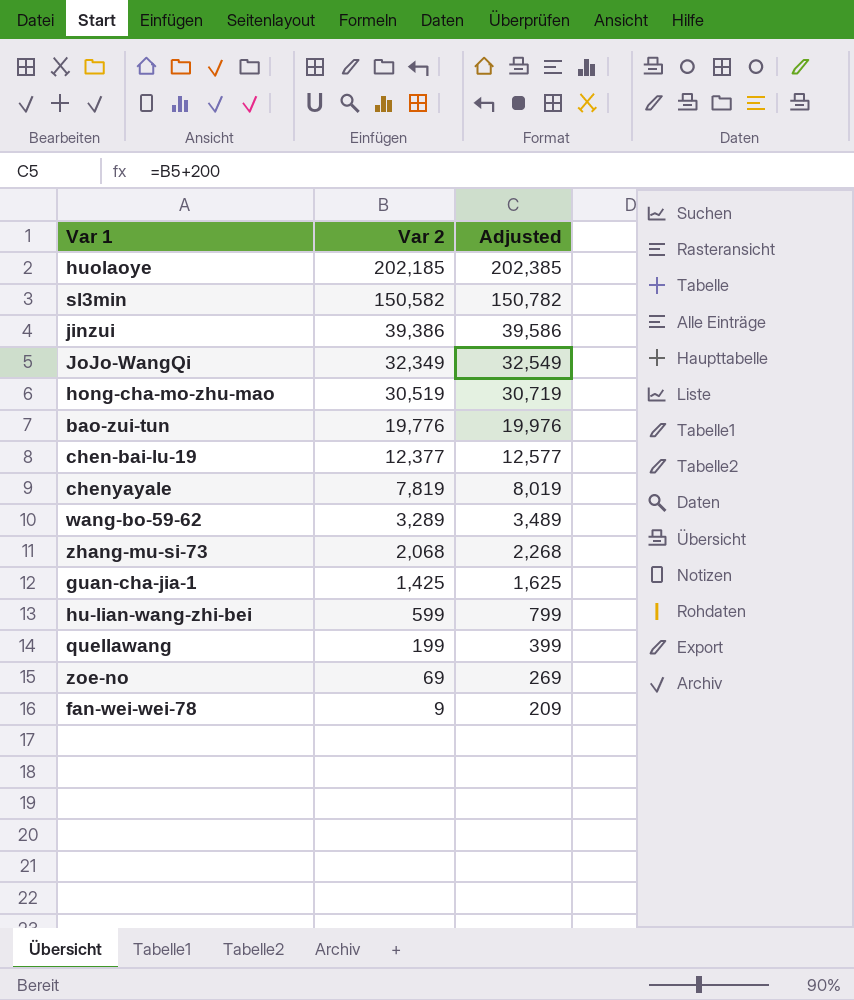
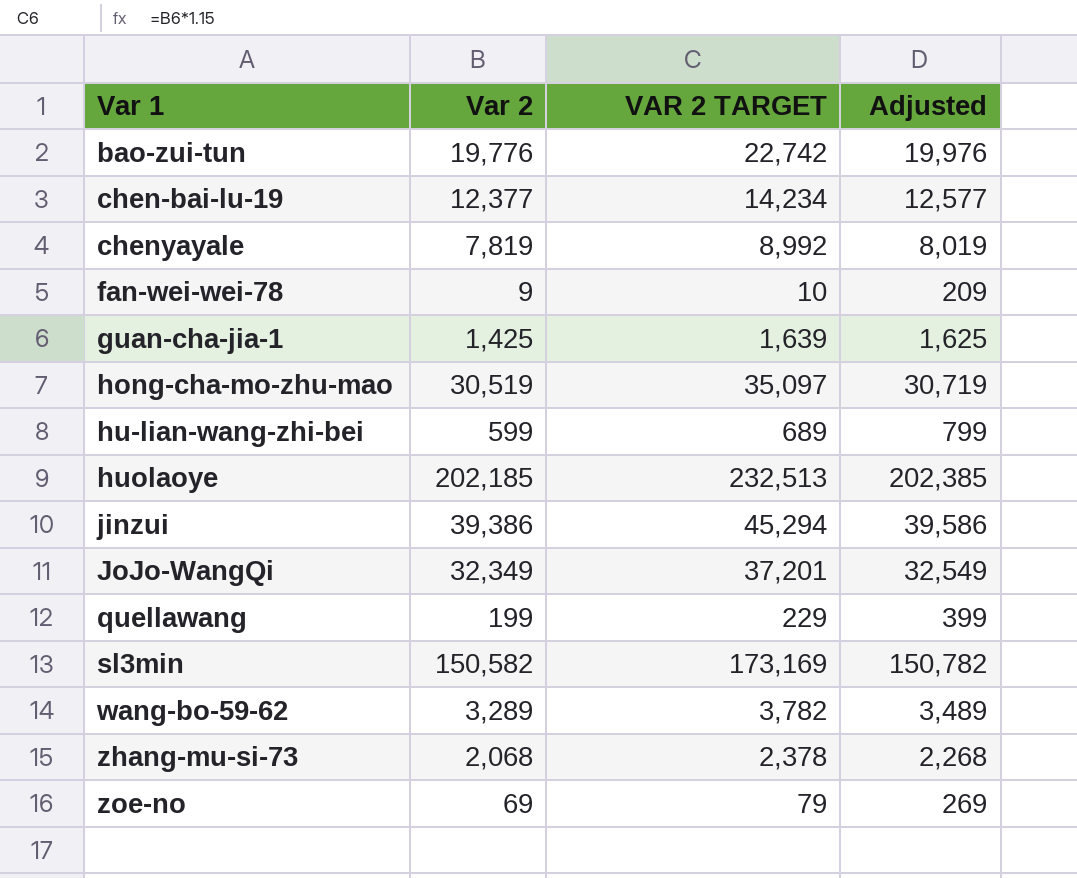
row order: Var 2 descending -> Var 1 ascending
column VAR 2 TARGET | formula: none -> [Var 2] * 1.15

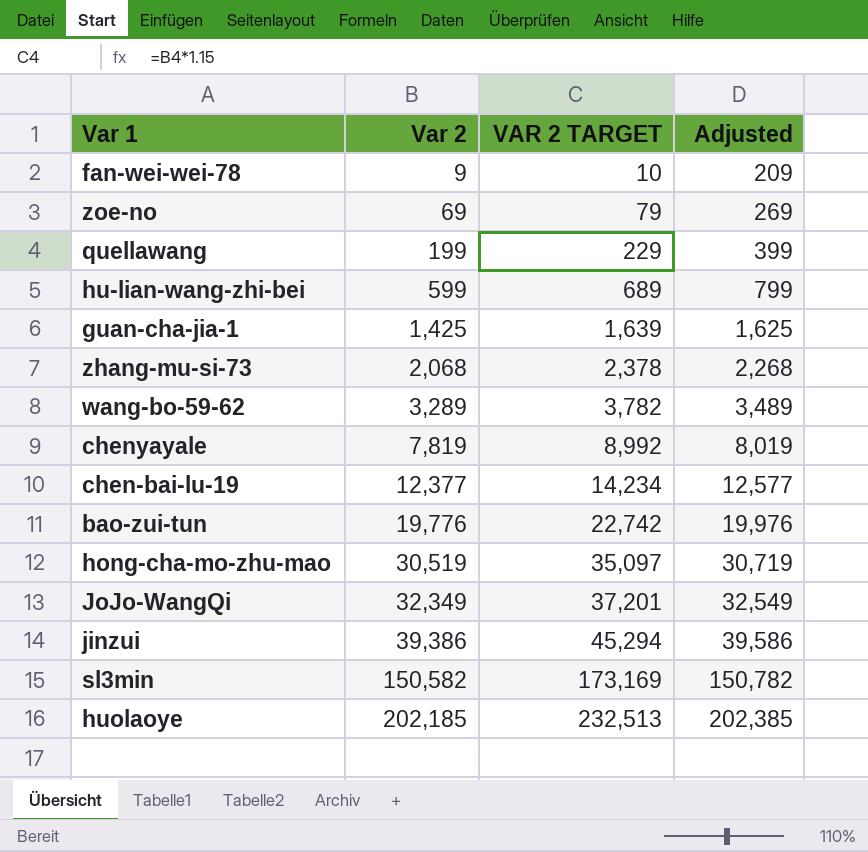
row order: Var 1 ascending -> Var 2 ascending

